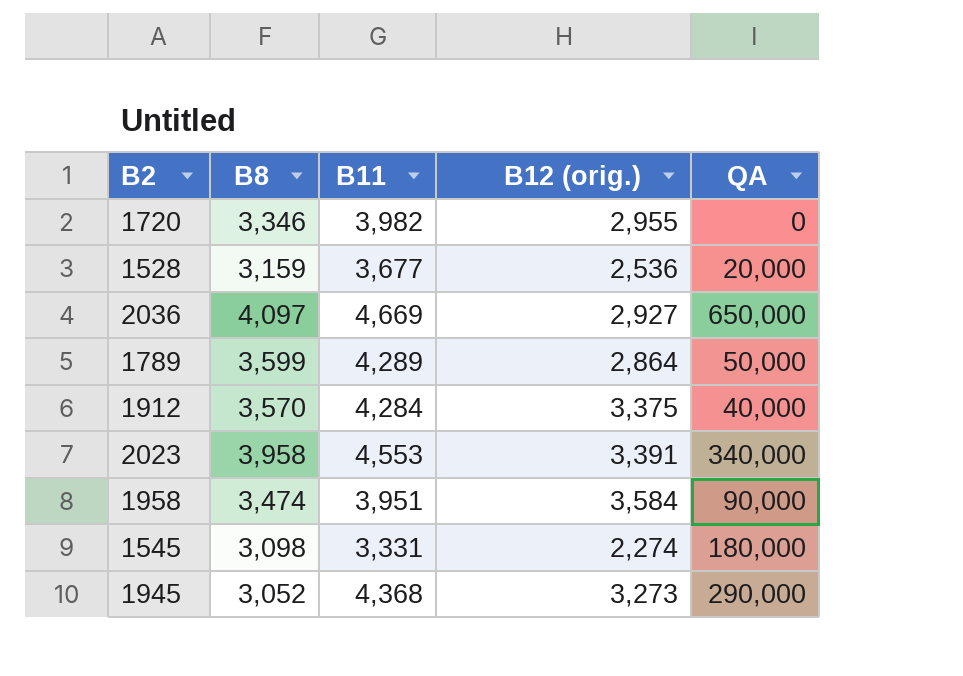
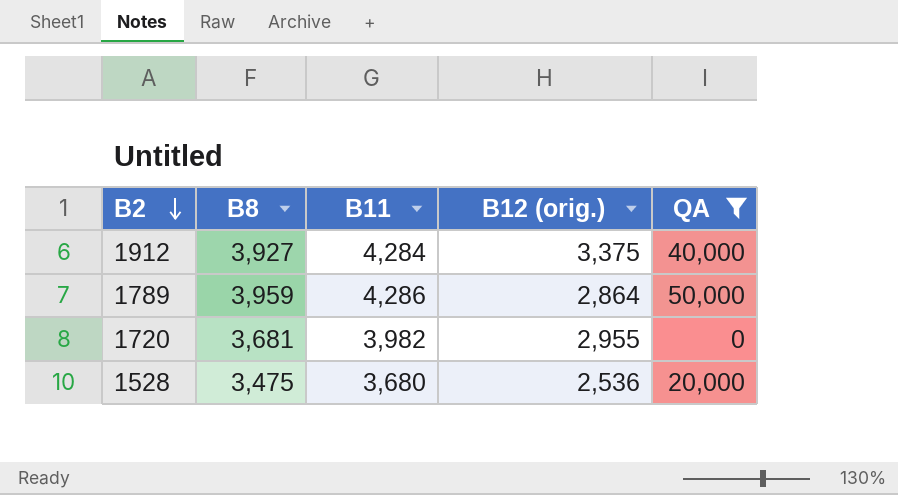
filter: none -> QA <= 50,000
row order: none -> B2 descending
1912 | B8: 3,570 -> 3,927
1789 | B8: 3,599 -> 3,959
1789 | B11: 4,289 -> 4,286
1720 | B8: 3,346 -> 3,681
1528 | B8: 3,159 -> 3,475
1528 | B11: 3,677 -> 3,680

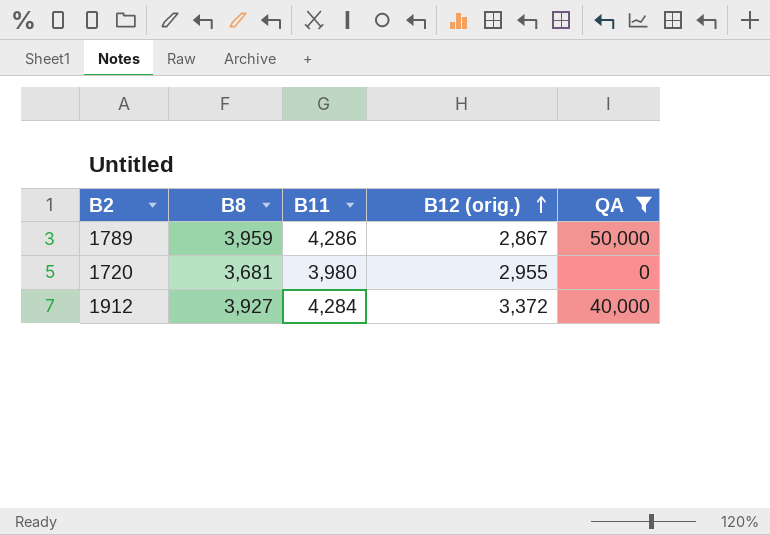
row order: B2 descending -> B12 (orig.) ascending
row 1528: 3,475 | 3,680 | 2,536 | 20,000 -> none
1789 | B12 (orig.): 2,864 -> 2,867
1720 | B11: 3,982 -> 3,980
1912 | B12 (orig.): 3,375 -> 3,372

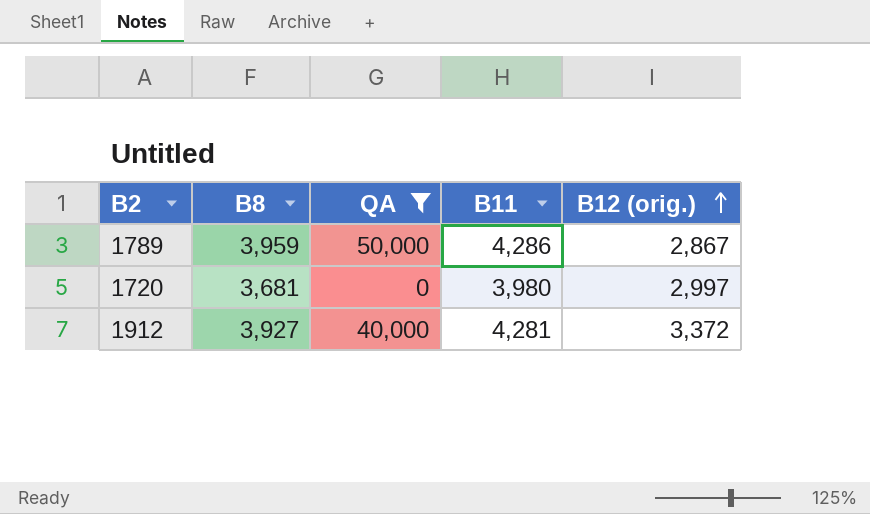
column QA | position: 5 -> 3
1720 | B12 (orig.): 2,955 -> 2,997
1912 | B11: 4,284 -> 4,281

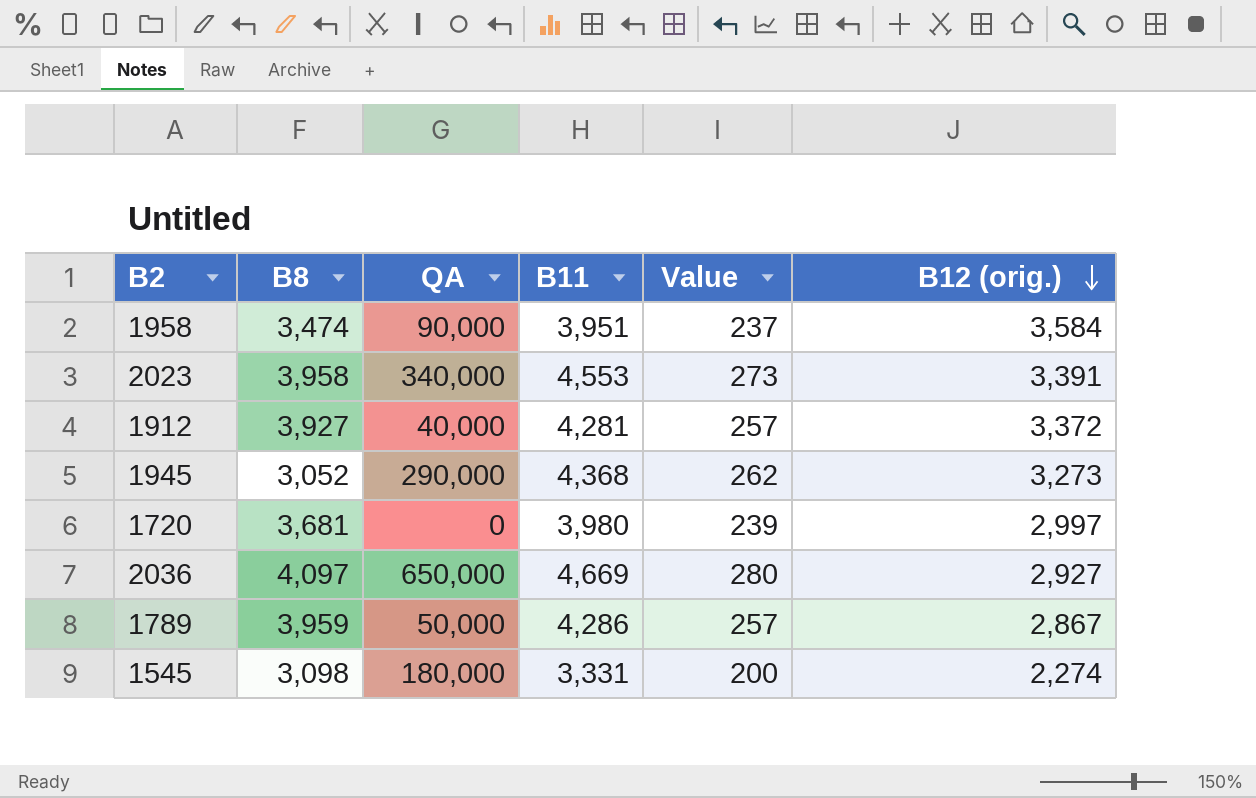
filter: QA <= 50,000 -> none
row order: B12 (orig.) ascending -> B12 (orig.) descending
column Value | formula: none -> [B11] * 0.06

